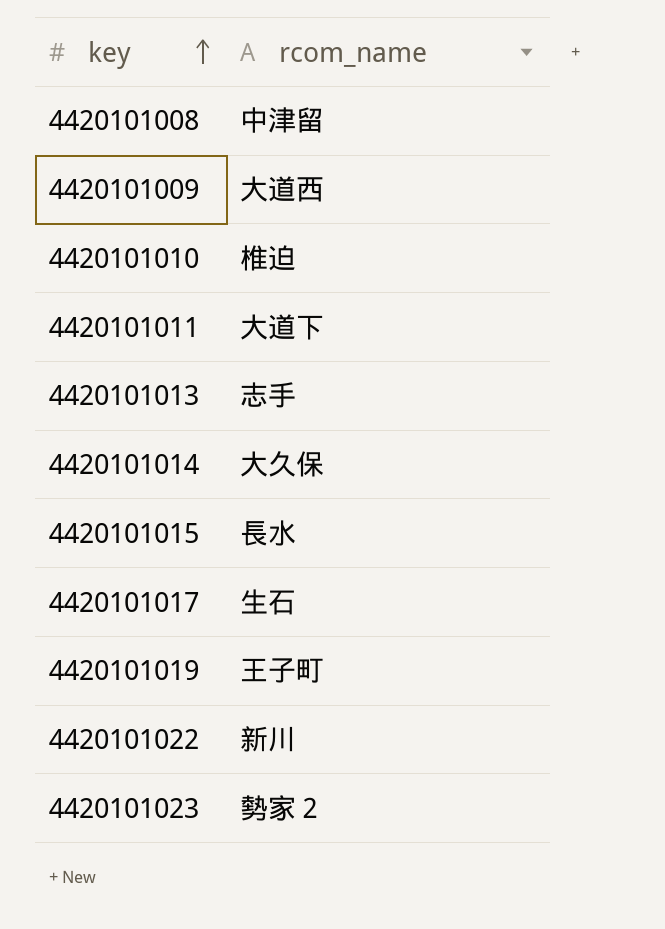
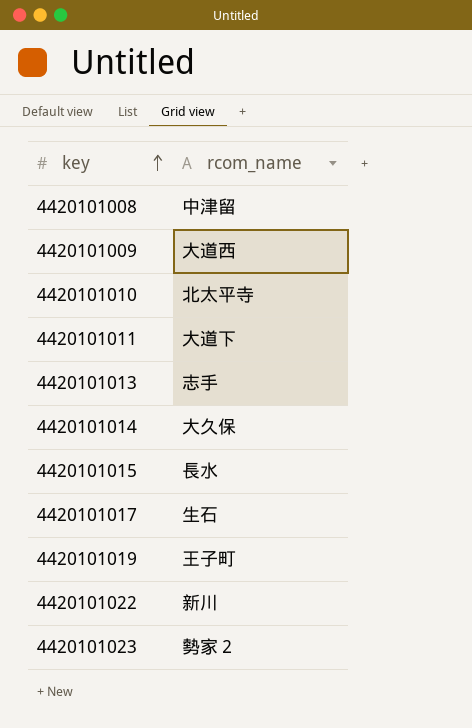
4420101010 | rcom_name: 椎迫 -> 北太平寺

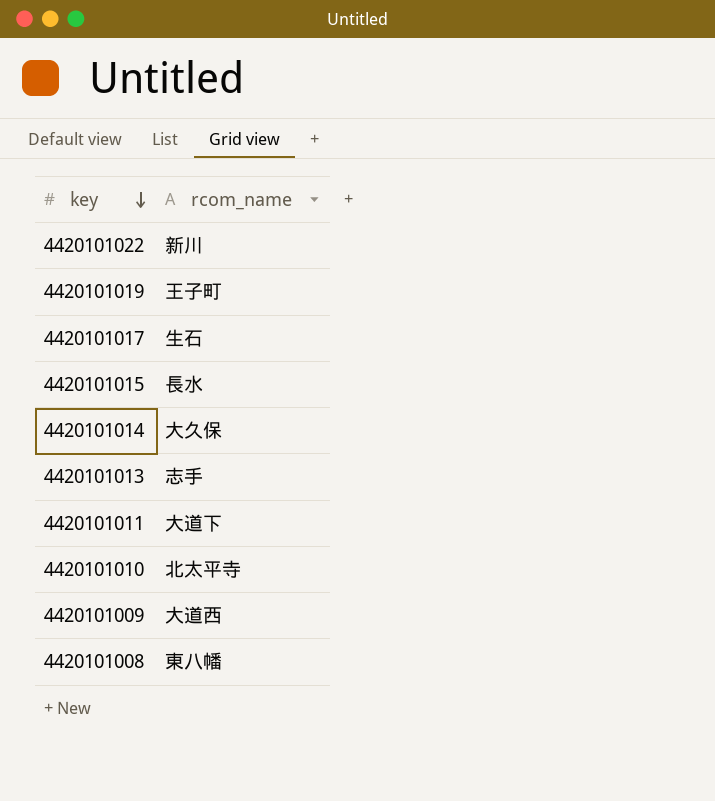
row order: key ascending -> key descending
row 4420101023: 勢家２ -> none
4420101008 | rcom_name: 中津留 -> 東八幡

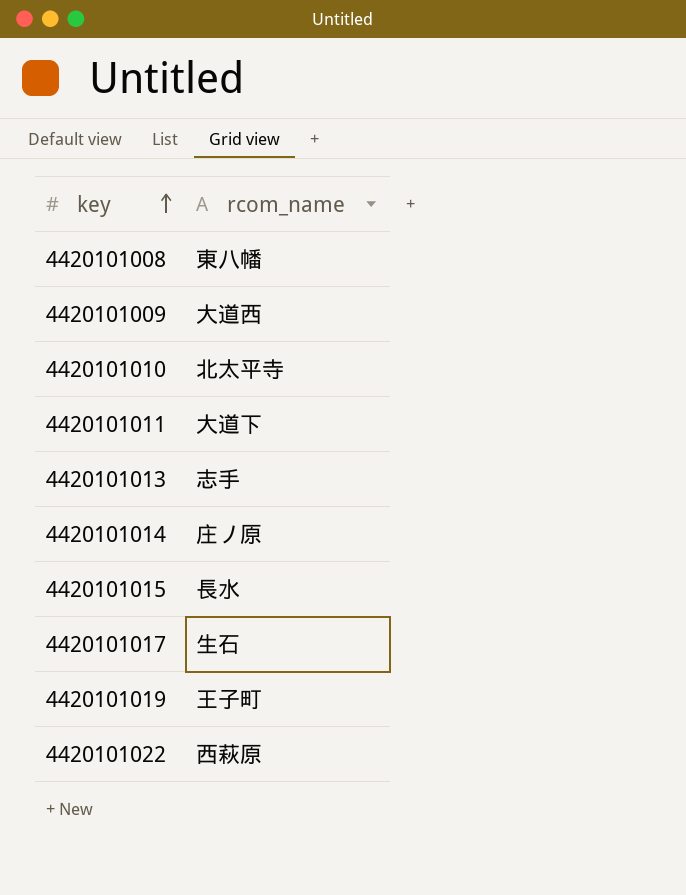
row order: key descending -> key ascending
4420101014 | rcom_name: 大久保 -> 庄ノ原
4420101022 | rcom_name: 新川 -> 西萩原

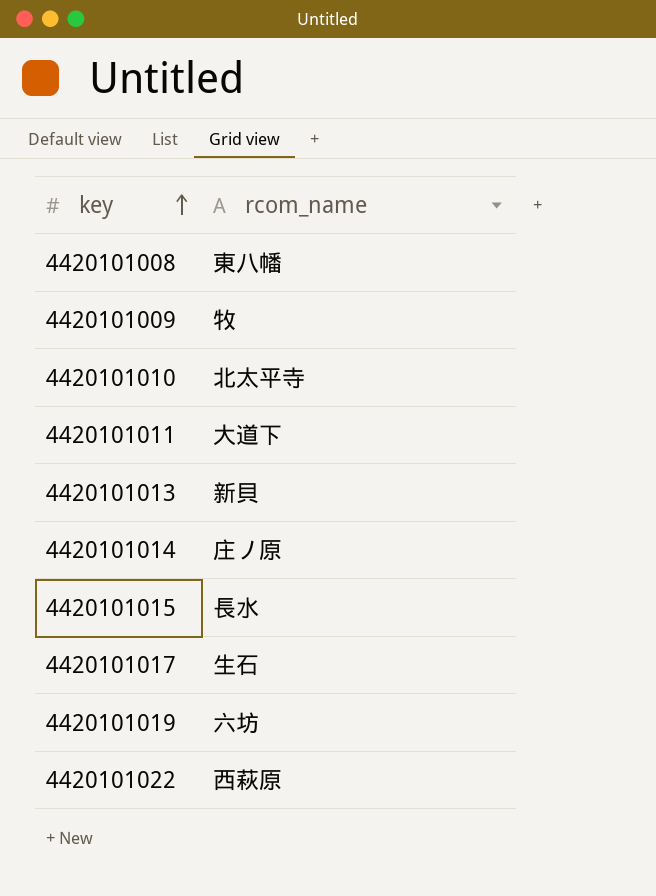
4420101009 | rcom_name: 大道西 -> 牧
4420101013 | rcom_name: 志手 -> 新貝
4420101019 | rcom_name: 王子町 -> 六坊

